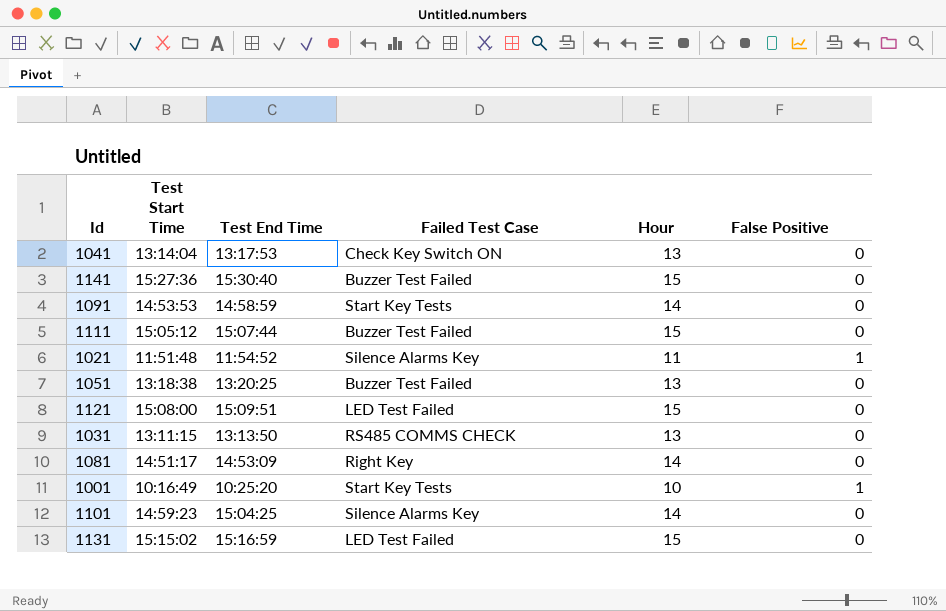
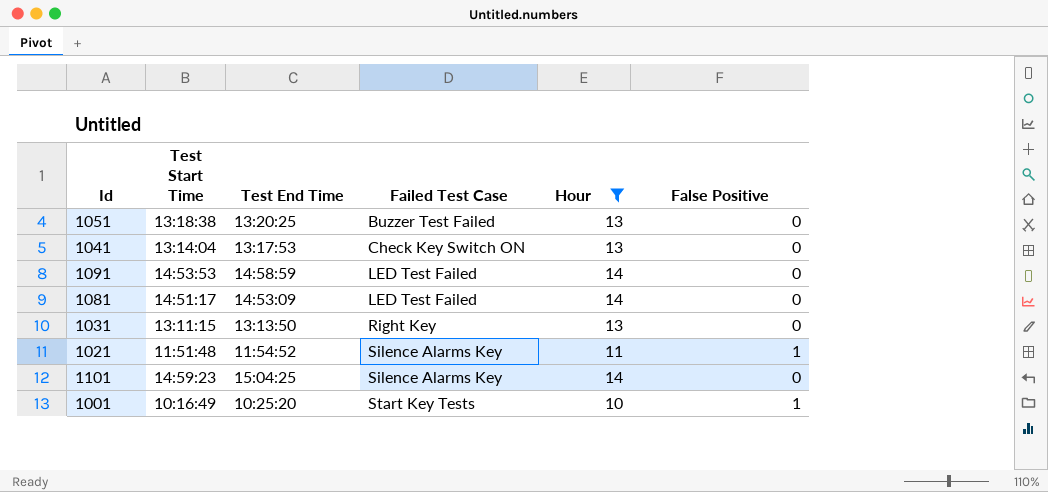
filter: none -> Hour != 15
row order: none -> Failed Test Case ascending
1091 | Failed Test Case: Start Key Tests -> LED Test Failed
1081 | Failed Test Case: Right Key -> LED Test Failed
1031 | Failed Test Case: RS485 COMMS CHECK -> Right Key

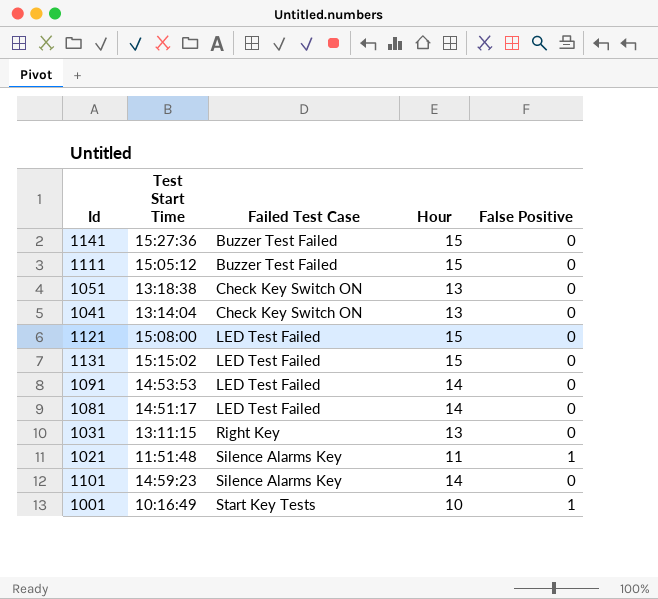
filter: Hour != 15 -> none
column Test End Time | position: 3 -> none
1051 | Failed Test Case: Buzzer Test Failed -> Check Key Switch ON

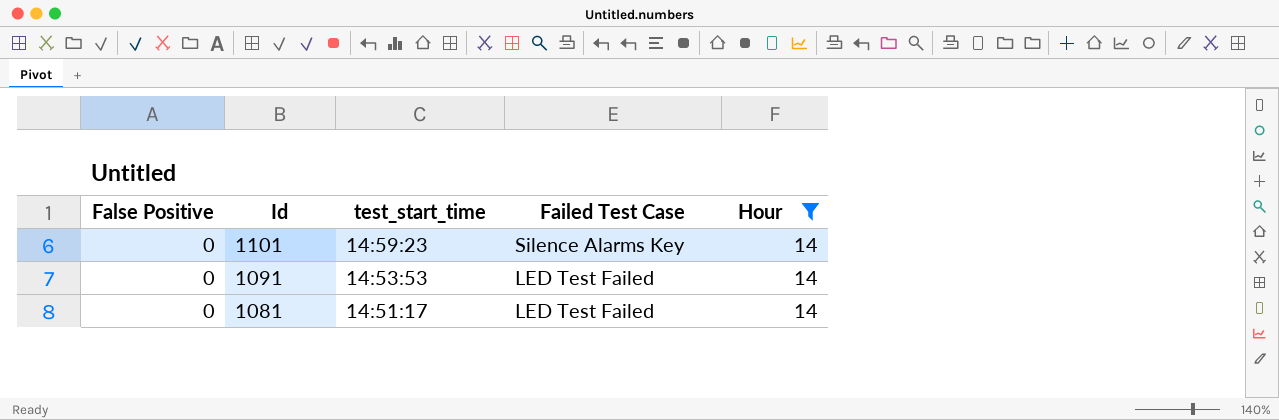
filter: none -> Hour = 14
row order: Failed Test Case ascending -> Id descending
column False Positive | position: 5 -> 1
column name: Test Start Time -> test_start_time

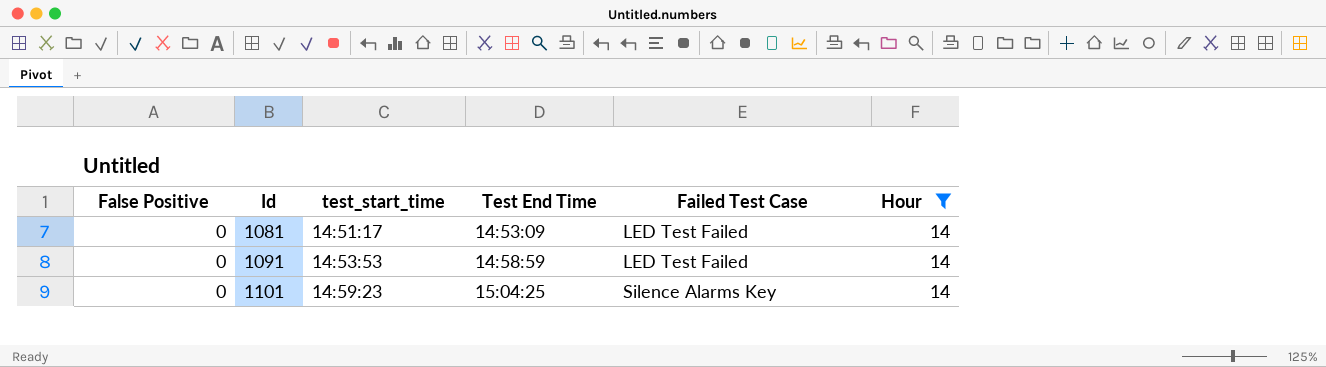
row order: Id descending -> Id ascending
column Test End Time | position: none -> 4

